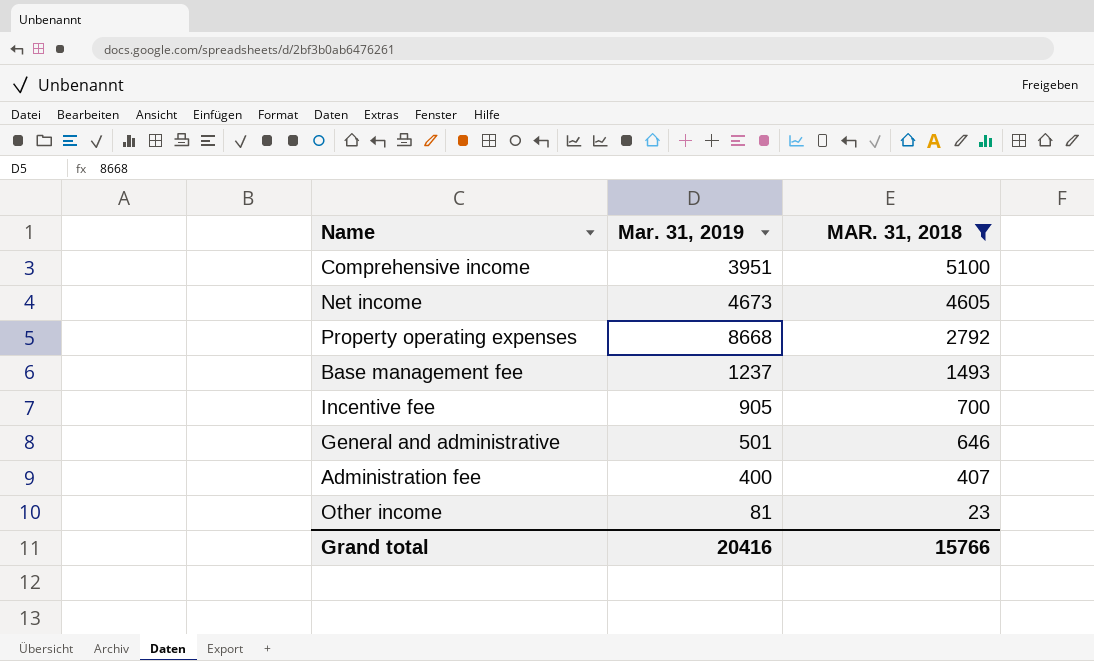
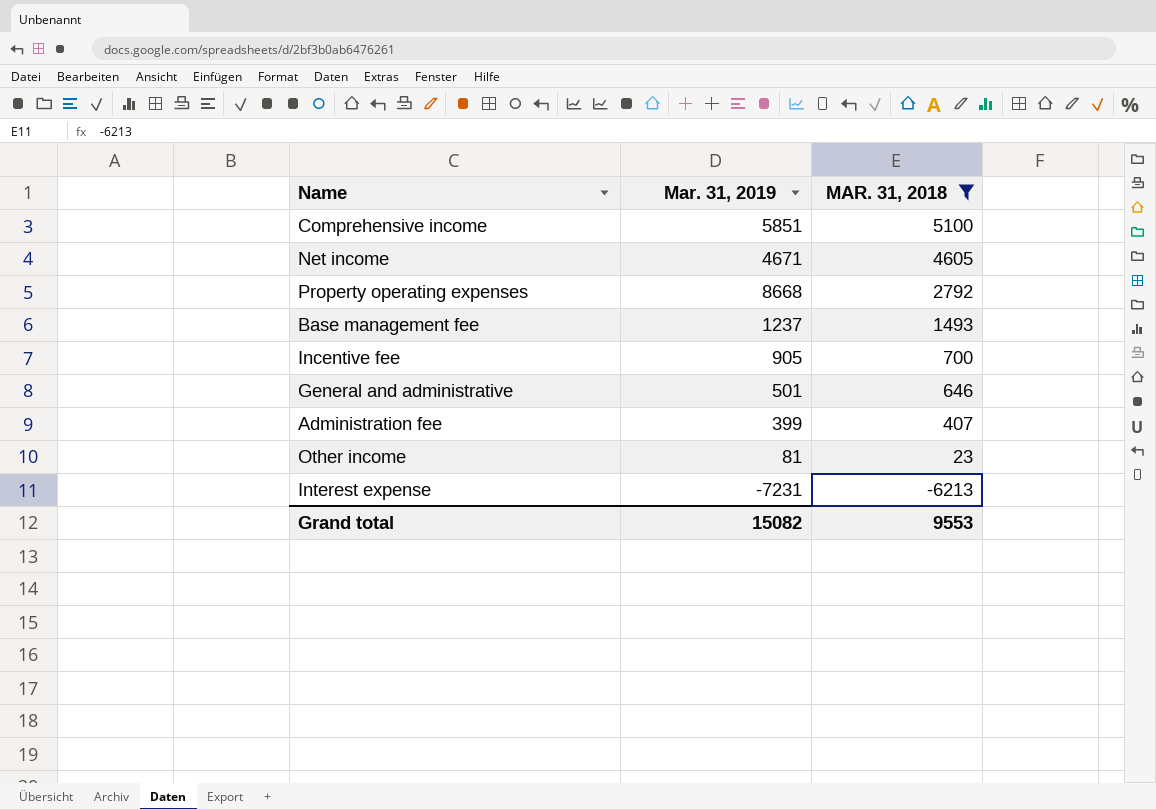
Comprehensive income | Mar. 31, 2019: 3951 -> 5851
Net income | Mar. 31, 2019: 4673 -> 4671
Administration fee | Mar. 31, 2019: 400 -> 399
row Interest expense: none -> -7231 | -6213
Grand total | Mar. 31, 2019: 20416 -> 15082
Grand total | MAR. 31, 2018: 15766 -> 9553

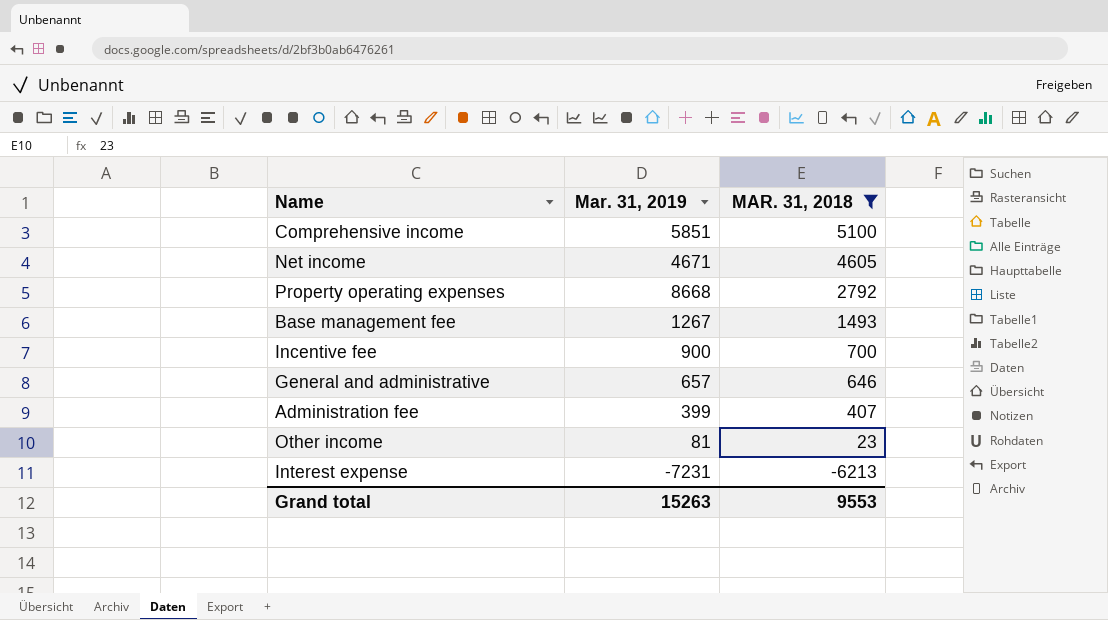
Base management fee | Mar. 31, 2019: 1237 -> 1267
Incentive fee | Mar. 31, 2019: 905 -> 900
General and administrative | Mar. 31, 2019: 501 -> 657
Grand total | Mar. 31, 2019: 15082 -> 15263

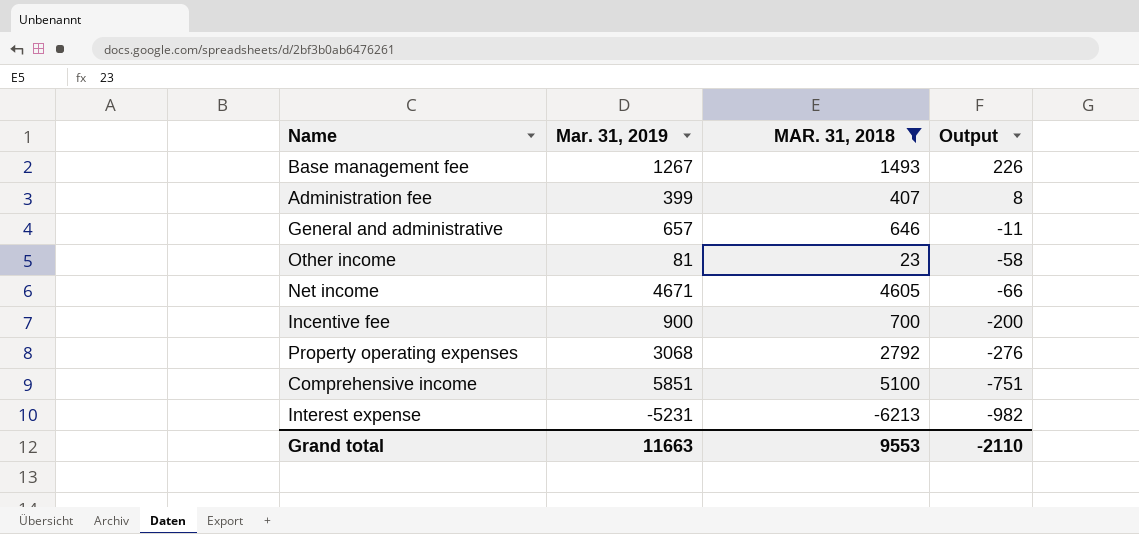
row order: MAR. 31, 2018 descending -> Output descending
column Output | formula: none -> [MAR. 31, 2018] - [Mar. 31, 2019]
Property operating expenses | Mar. 31, 2019: 8668 -> 3068
Interest expense | Mar. 31, 2019: -7231 -> -5231
Grand total | Mar. 31, 2019: 15263 -> 11663

